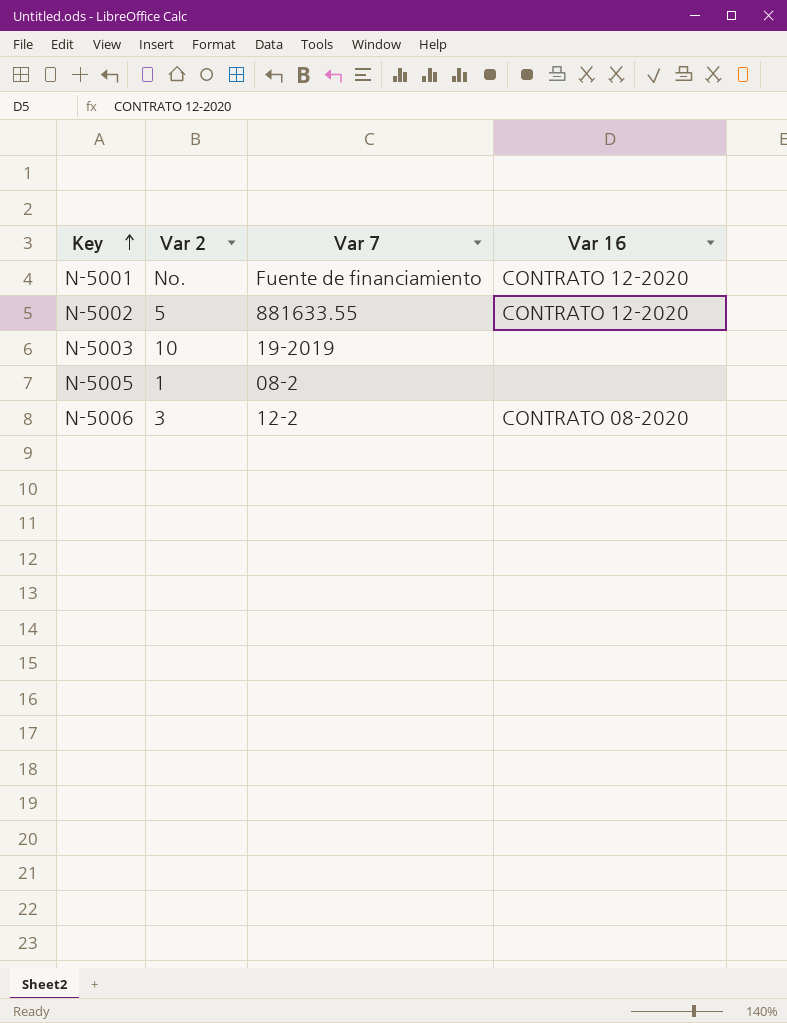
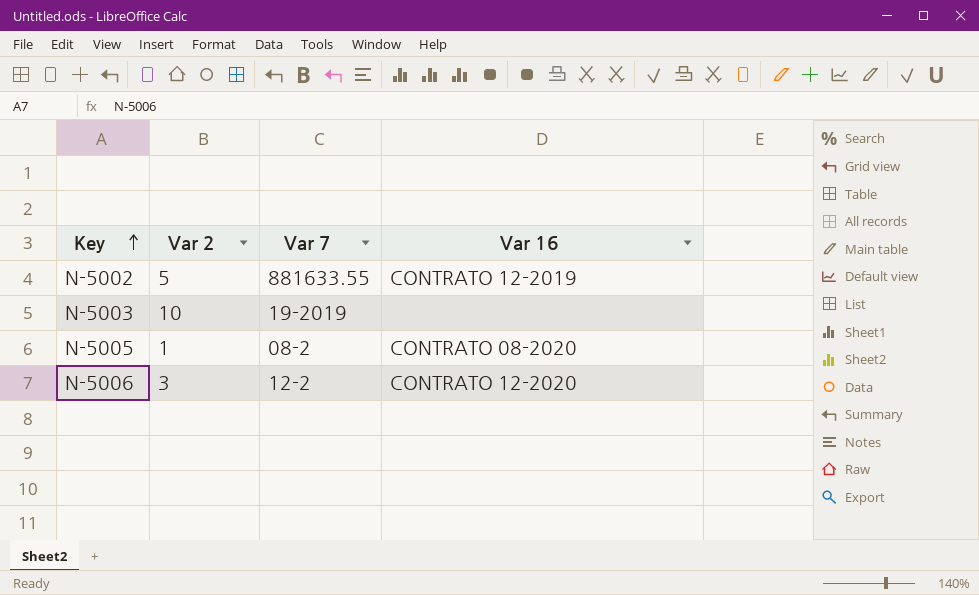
row N-5001: No. | Fuente de financiamiento | CONTRATO 12-2020 -> none
N-5002 | Var 16: CONTRATO 12-2020 -> CONTRATO 12-2019
N-5005 | Var 16: none -> CONTRATO 08-2020
N-5006 | Var 16: CONTRATO 08-2020 -> CONTRATO 12-2020

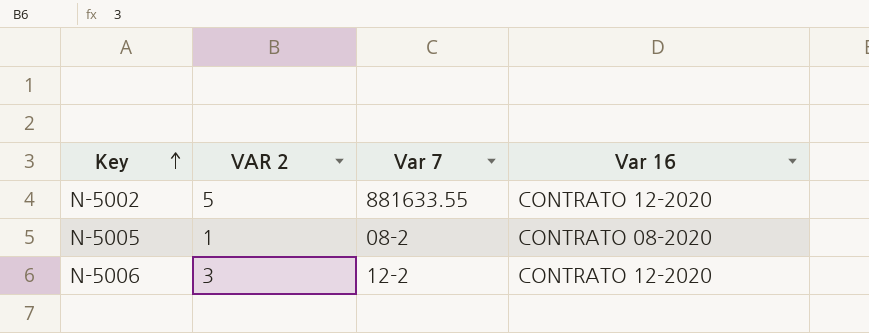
column name: Var 2 -> VAR 2
row N-5003: 10 | 19-2019 | none -> none
N-5002 | Var 16: CONTRATO 12-2019 -> CONTRATO 12-2020

